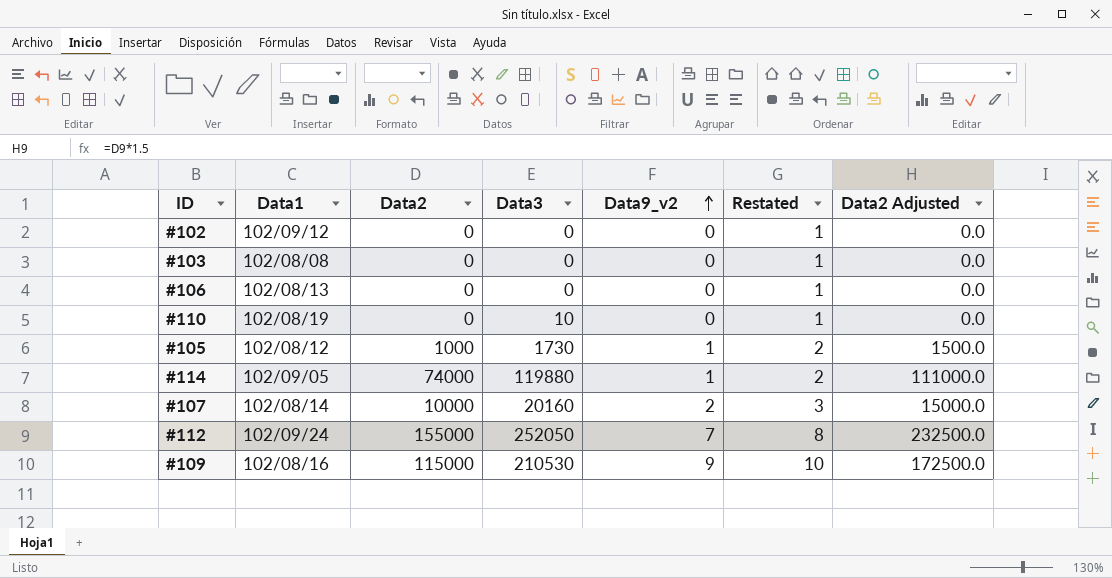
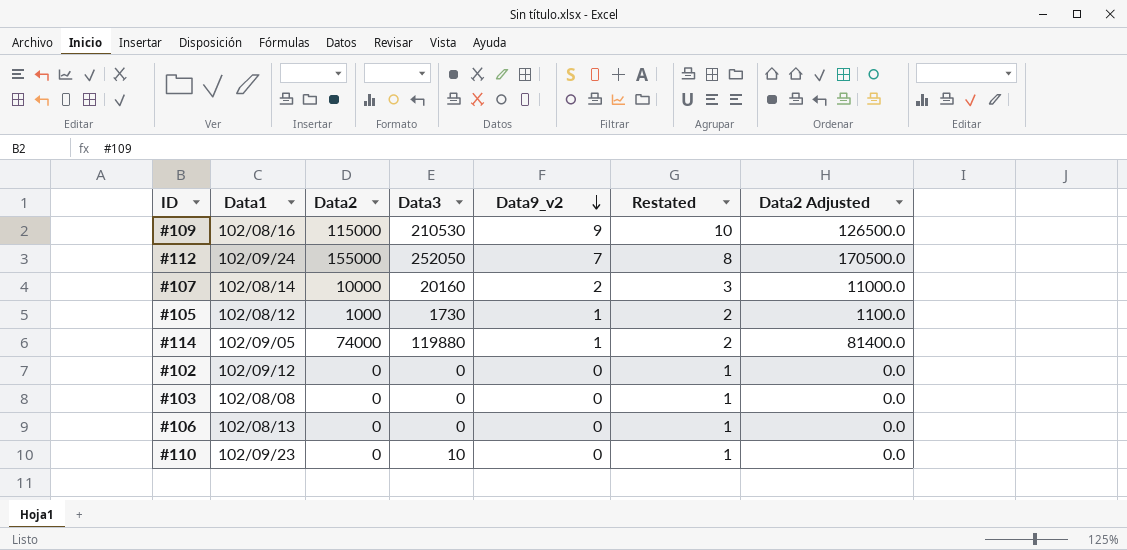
row order: Data9_v2 ascending -> Data9_v2 descending
column Data2 Adjusted | formula: [Data2] * 1.5 -> [Data2] * 1.1
#110 | Data1: 102/08/19 -> 102/09/23

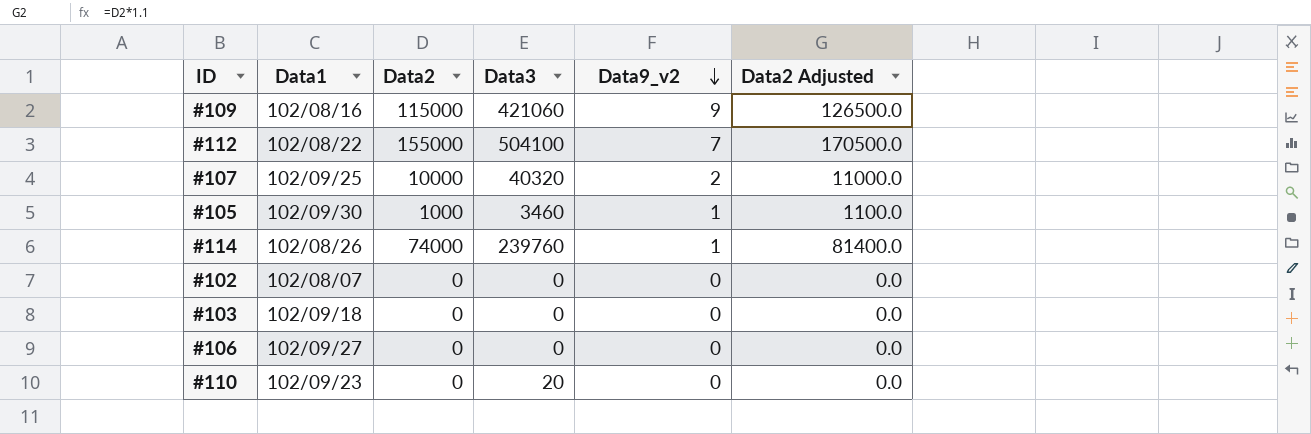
column Restated | formula: [Data9_v2] + 1 -> none
#109 | Data3: 210530 -> 421060
#112 | Data1: 102/09/24 -> 102/08/22
#112 | Data3: 252050 -> 504100
#107 | Data1: 102/08/14 -> 102/09/25
#107 | Data3: 20160 -> 40320
#105 | Data1: 102/08/12 -> 102/09/30
#105 | Data3: 1730 -> 3460
#114 | Data1: 102/09/05 -> 102/08/26
#114 | Data3: 119880 -> 239760
#102 | Data1: 102/09/12 -> 102/08/07
#103 | Data1: 102/08/08 -> 102/09/18
#106 | Data1: 102/08/13 -> 102/09/27
#110 | Data3: 10 -> 20

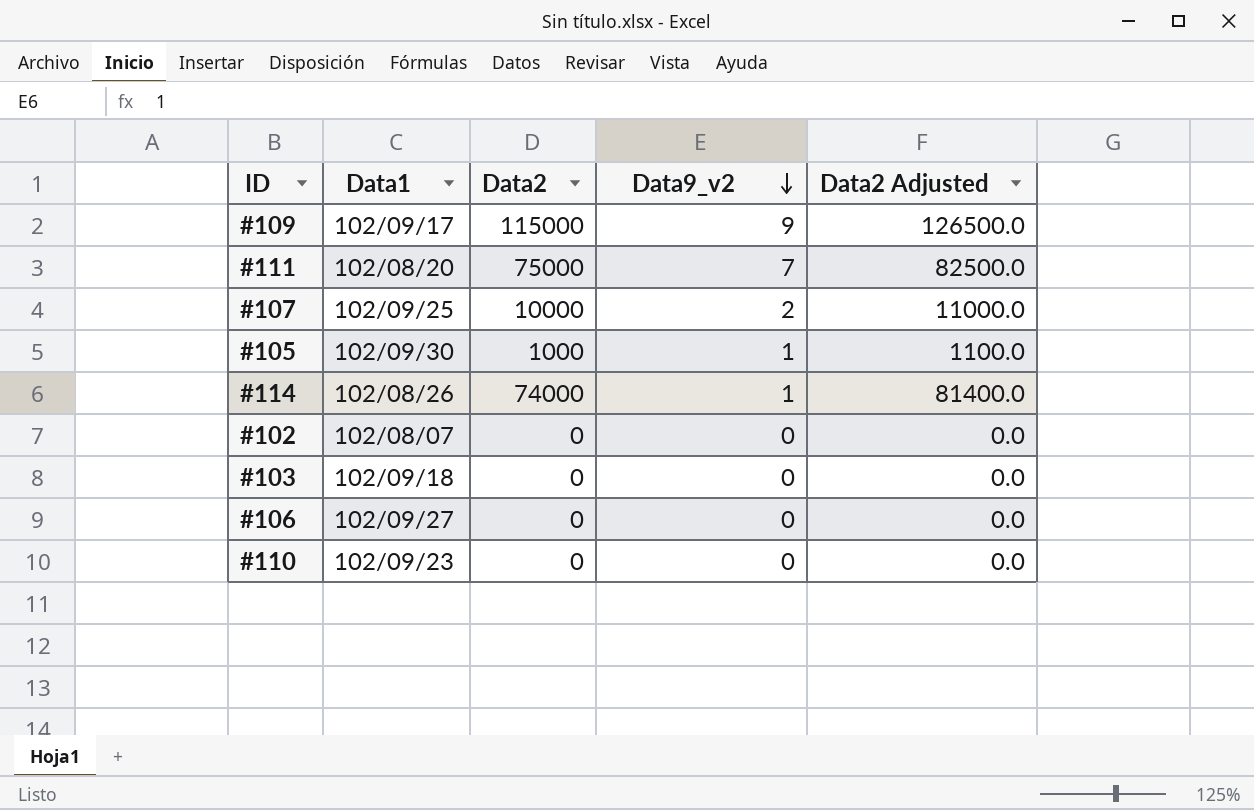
column Data3 | position: 4 -> none
row #112: 102/08/22 | 155000 | 504100 | 7 | 170500.0 -> none
#109 | Data1: 102/08/16 -> 102/09/17
row #111: none -> 102/08/20 | 75000 | 7 | 82500.0

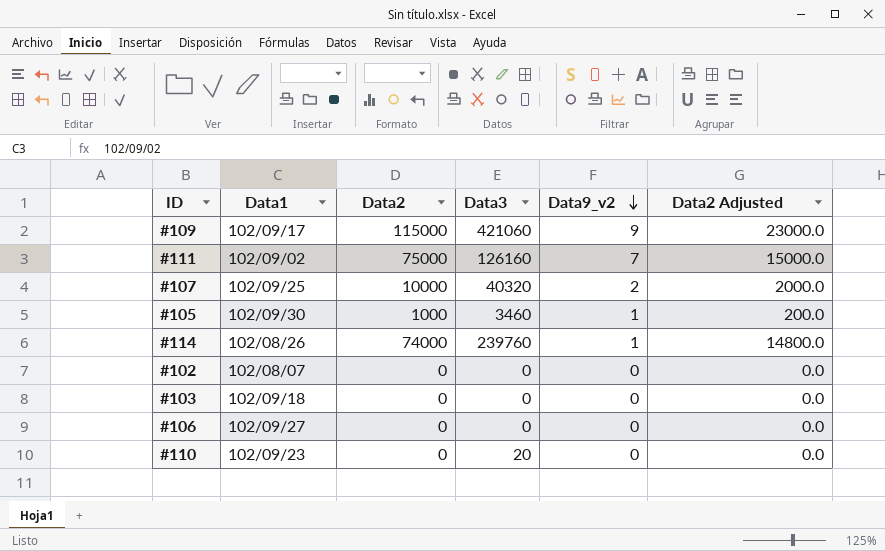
column Data3 | position: none -> 4
column Data2 Adjusted | formula: [Data2] * 1.1 -> [Data2] * 0.2
#111 | Data1: 102/08/20 -> 102/09/02

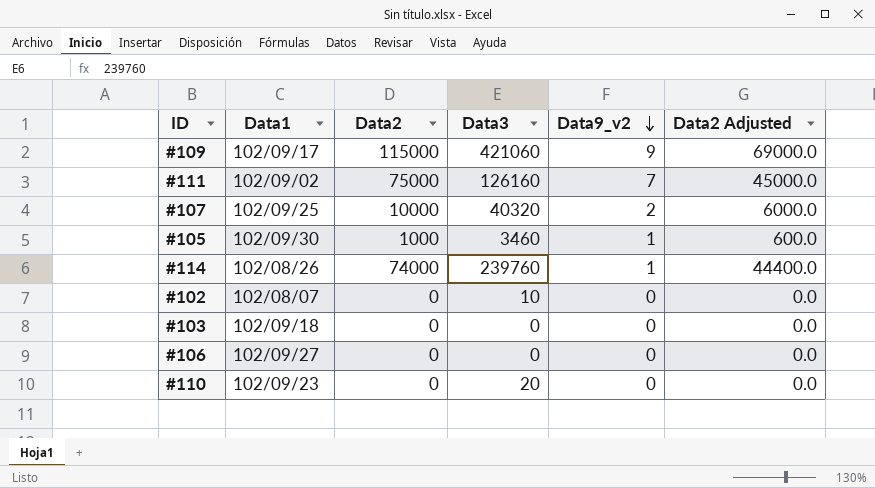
column Data2 Adjusted | formula: [Data2] * 0.2 -> [Data2] * 0.6
#102 | Data3: 0 -> 10

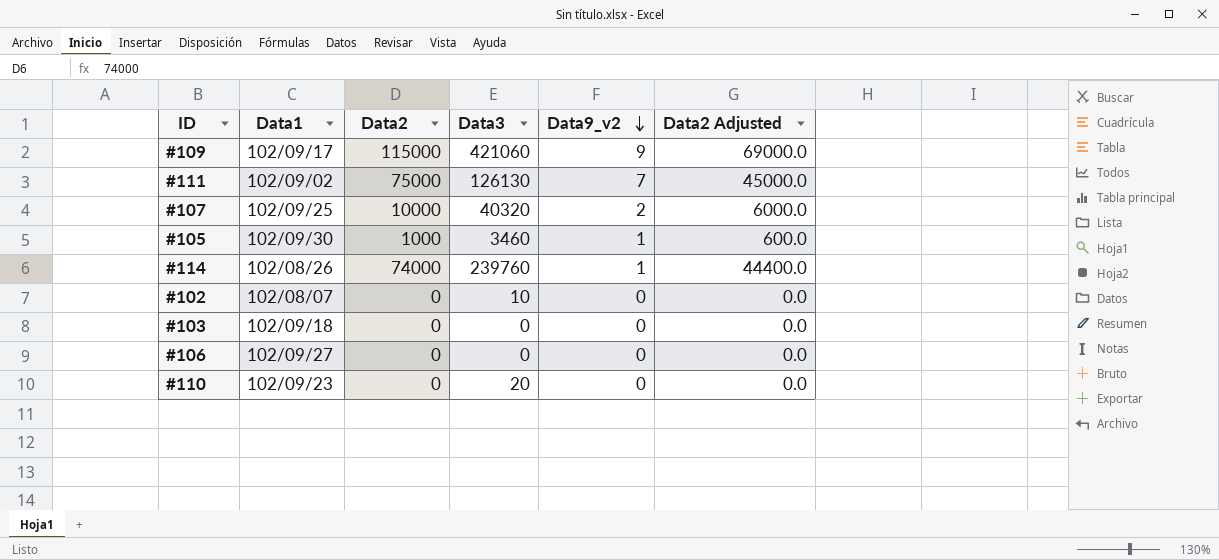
#111 | Data3: 126160 -> 126130

